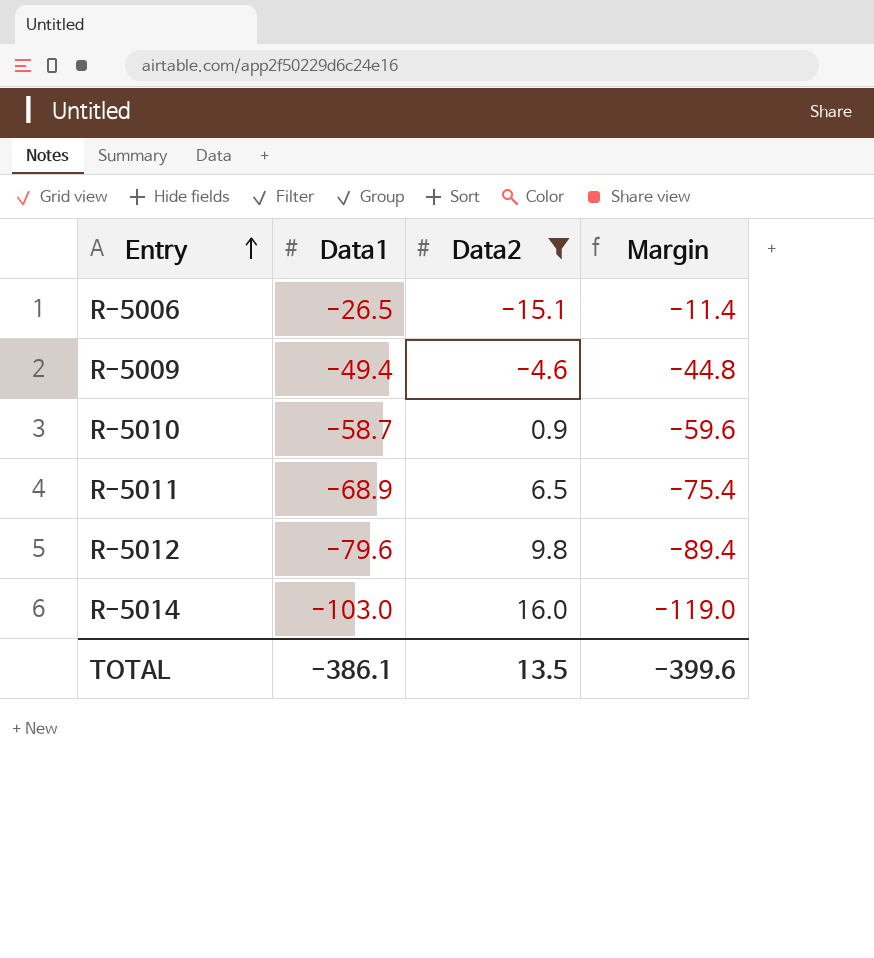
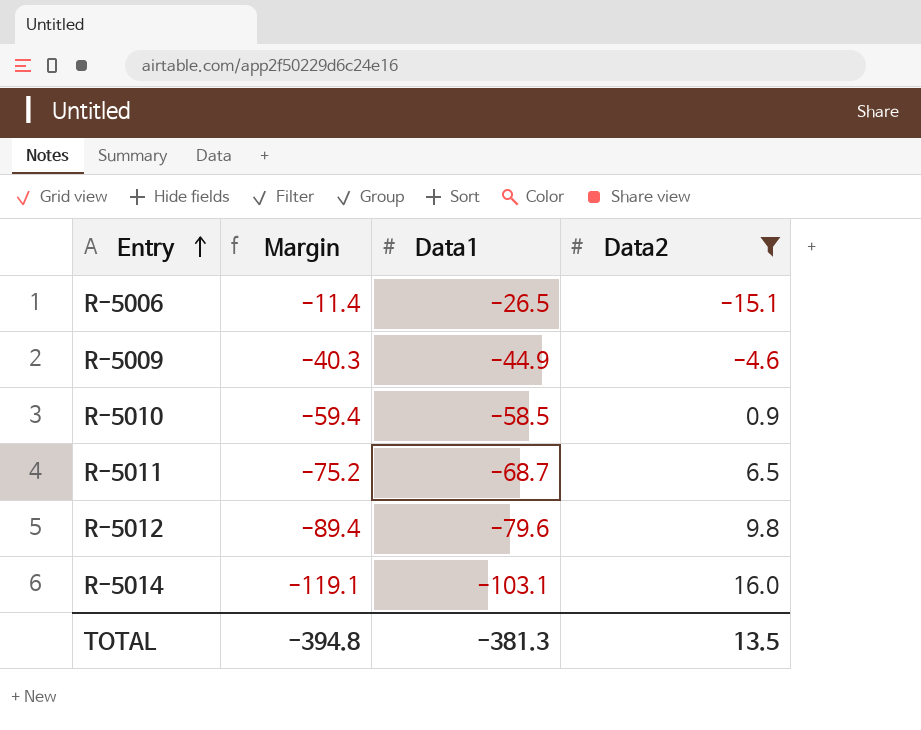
column Margin | position: 4 -> 2
R-5009 | Margin: -44.8 -> -40.3
R-5009 | Data1: -49.4 -> -44.9
R-5010 | Margin: -59.6 -> -59.4
R-5010 | Data1: -58.7 -> -58.5
R-5011 | Margin: -75.4 -> -75.2
R-5011 | Data1: -68.9 -> -68.7
R-5014 | Margin: -119.0 -> -119.1
R-5014 | Data1: -103.0 -> -103.1
TOTAL | Margin: -399.6 -> -394.8
TOTAL | Data1: -386.1 -> -381.3

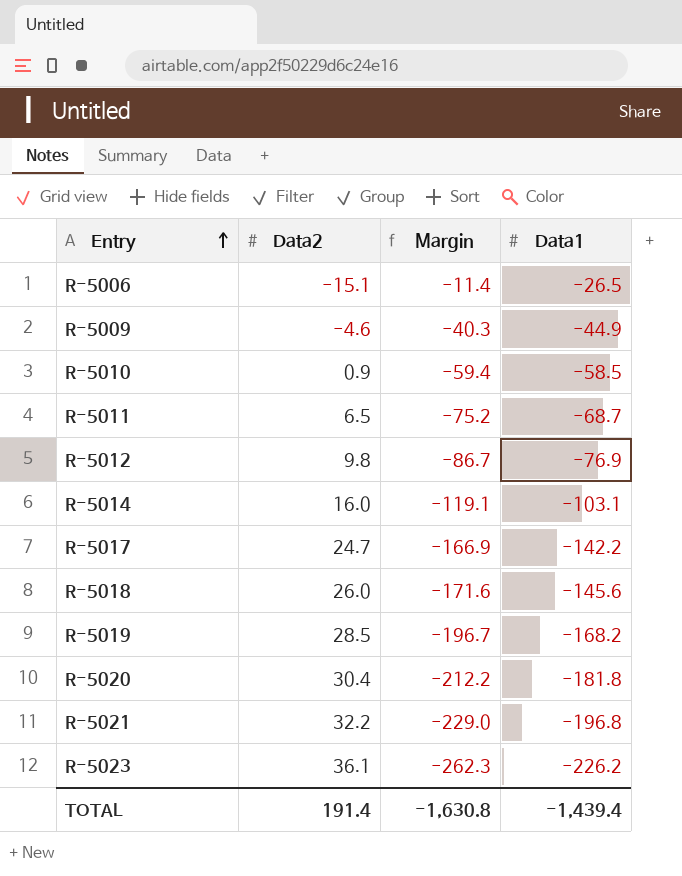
filter: Data2 <= 16.0 -> none
column Data2 | position: 4 -> 2
R-5012 | Margin: -89.4 -> -86.7
R-5012 | Data1: -79.6 -> -76.9
TOTAL | Data2: 13.5 -> 191.4
TOTAL | Margin: -394.8 -> -1,630.8
TOTAL | Data1: -381.3 -> -1,439.4

